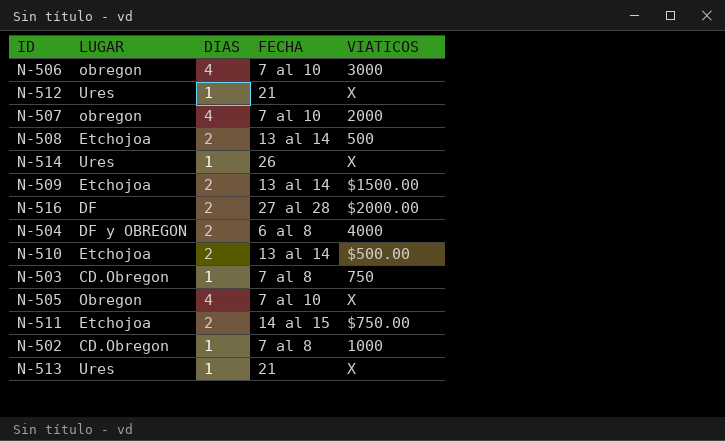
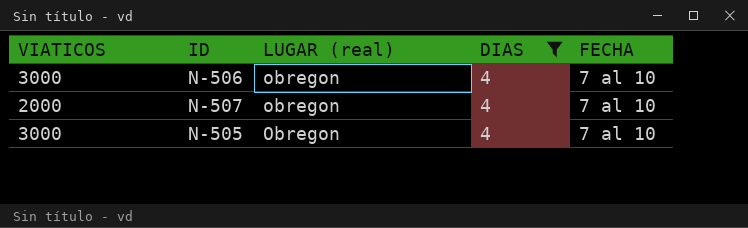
filter: none -> DIAS = 4
column VIATICOS | position: 5 -> 1
column name: LUGAR -> LUGAR (real)
N-505 | VIATICOS: X -> 3000

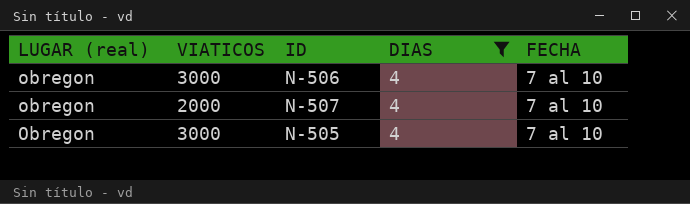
column LUGAR (real) | position: 3 -> 1

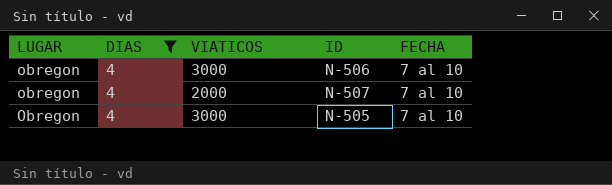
column name: LUGAR (real) -> LUGAR
column DIAS | position: 4 -> 2

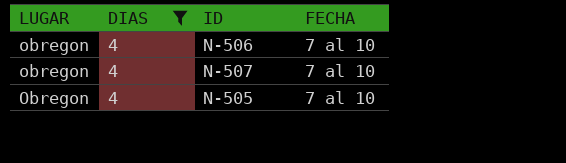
column VIATICOS | position: 3 -> none

